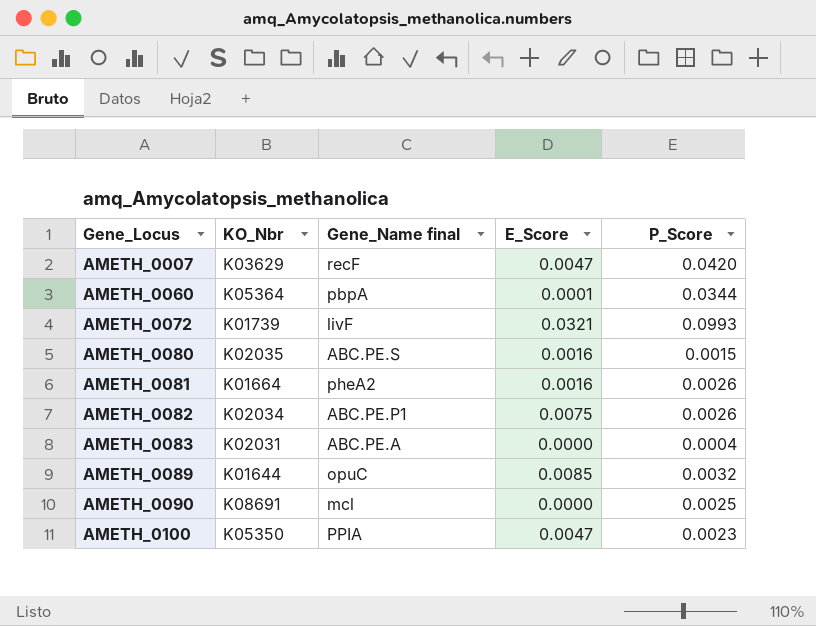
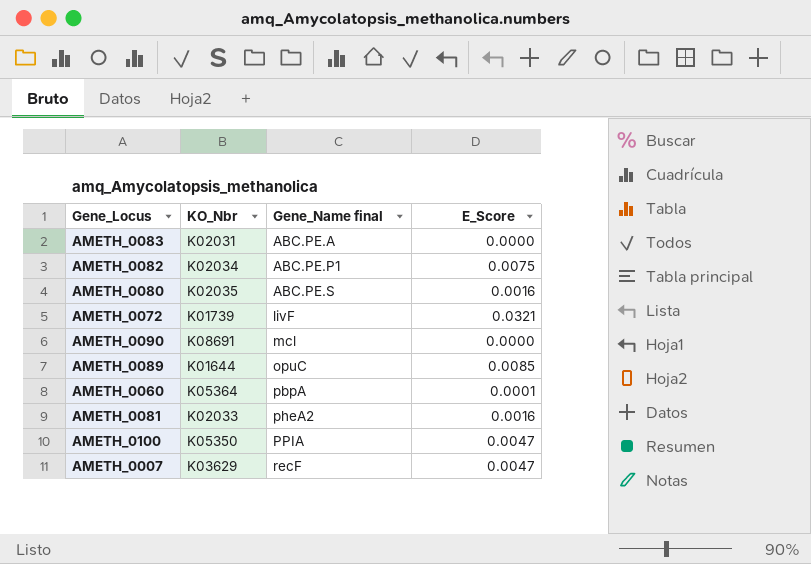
row order: Gene_Locus ascending -> Gene_Name final ascending
column P_Score | position: 5 -> none
AMETH_0081 | KO_Nbr: K01664 -> K02033

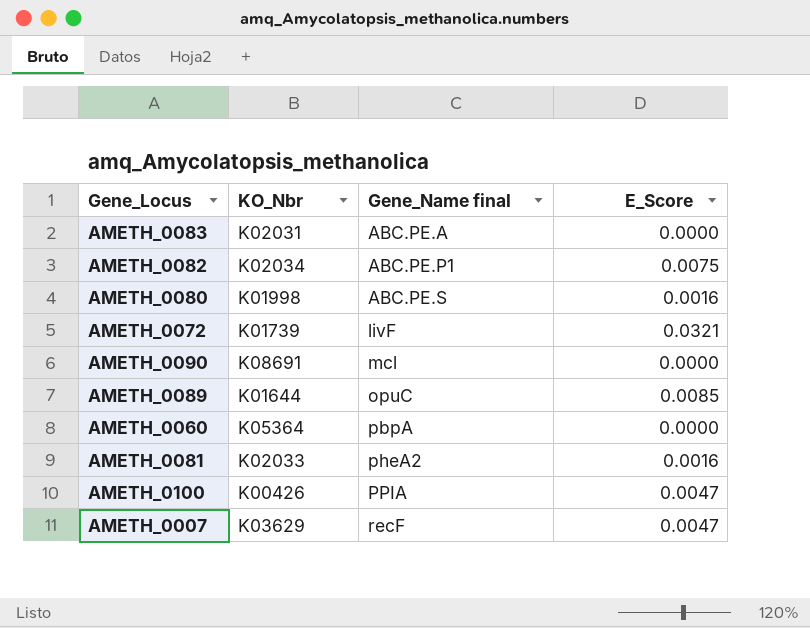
AMETH_0080 | KO_Nbr: K02035 -> K01998
AMETH_0060 | E_Score: 0.0001 -> 0.0000
AMETH_0100 | KO_Nbr: K05350 -> K00426

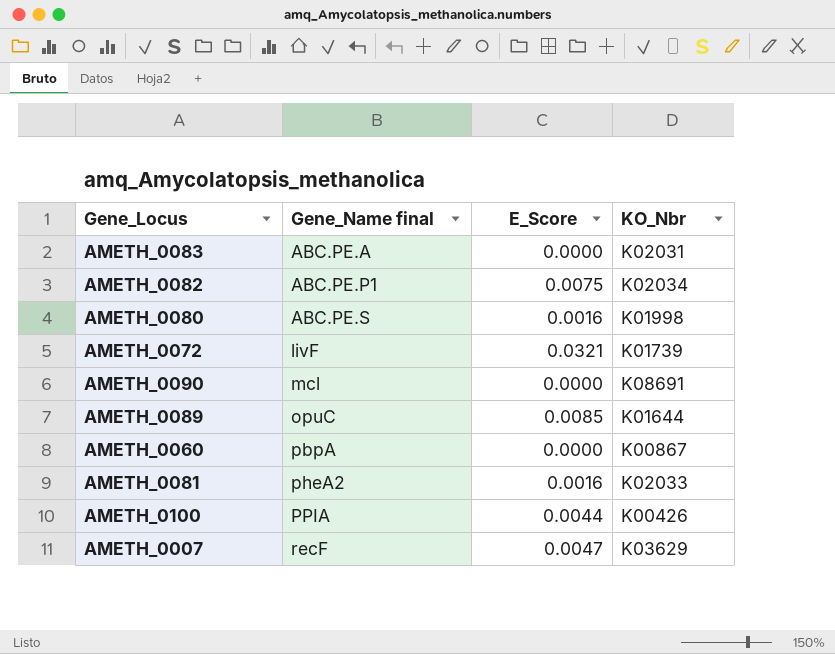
column KO_Nbr | position: 2 -> 4
AMETH_0060 | KO_Nbr: K05364 -> K00867
AMETH_0100 | E_Score: 0.0047 -> 0.0044

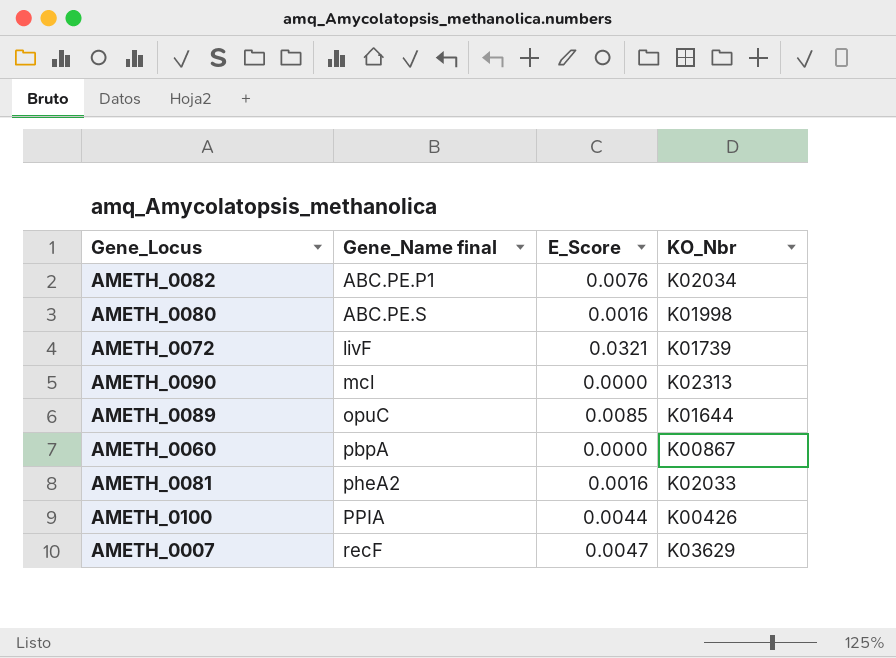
row AMETH_0083: ABC.PE.A | 0.0000 | K02031 -> none
AMETH_0082 | E_Score: 0.0075 -> 0.0076
AMETH_0090 | KO_Nbr: K08691 -> K02313

